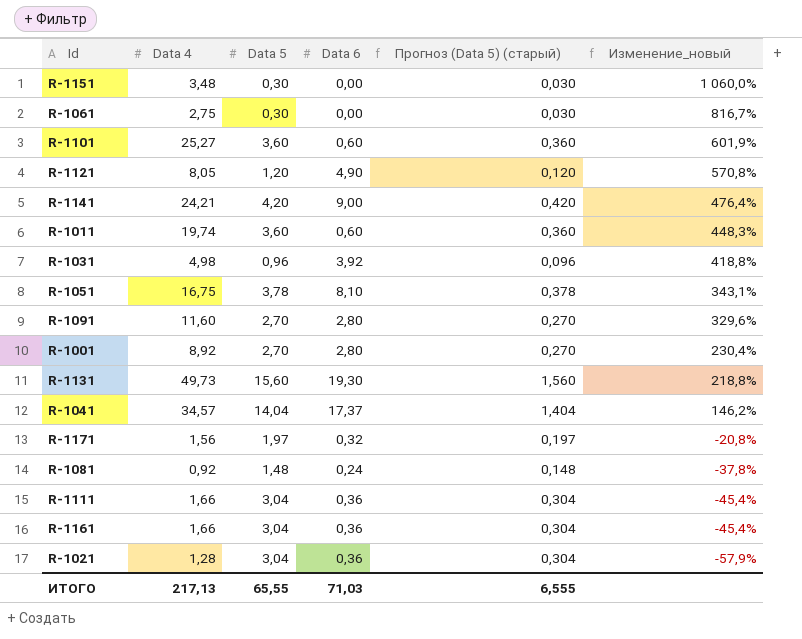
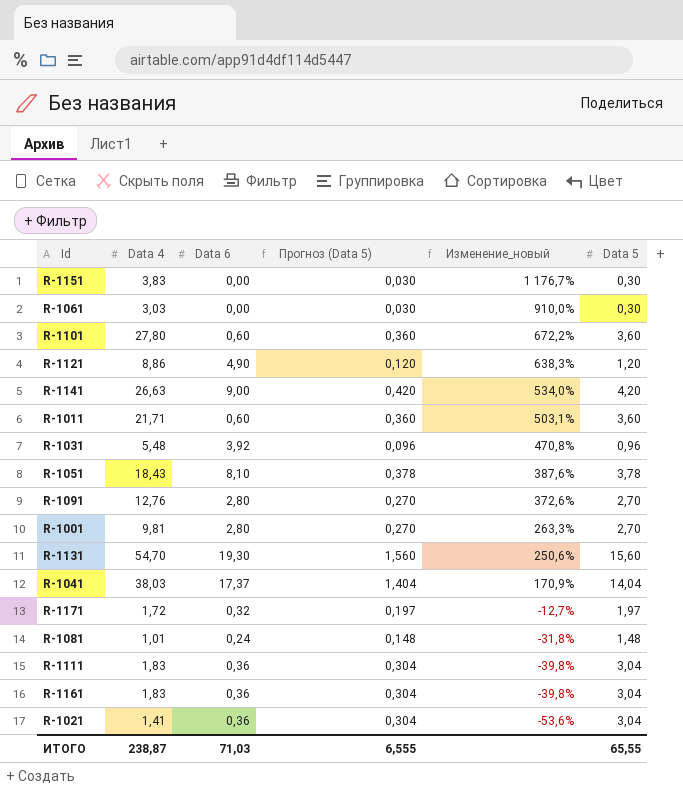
column name: Прогноз (Data 5) (старый) -> Прогноз (Data 5)
column Data 5 | position: 3 -> 6
R-1151 | Data 4: 3,48 -> 3,83
R-1151 | Изменение_новый: 1 060,0% -> 1 176,7%
R-1061 | Data 4: 2,75 -> 3,03
R-1061 | Изменение_новый: 816,7% -> 910,0%
R-1101 | Data 4: 25,27 -> 27,80
R-1101 | Изменение_новый: 601,9% -> 672,2%
R-1121 | Data 4: 8,05 -> 8,86
R-1121 | Изменение_новый: 570,8% -> 638,3%
R-1141 | Data 4: 24,21 -> 26,63
R-1141 | Изменение_новый: 476,4% -> 534,0%
R-1011 | Data 4: 19,74 -> 21,71
R-1011 | Изменение_новый: 448,3% -> 503,1%
R-1031 | Data 4: 4,98 -> 5,48
R-1031 | Изменение_новый: 418,8% -> 470,8%
R-1051 | Data 4: 16,75 -> 18,43
R-1051 | Изменение_новый: 343,1% -> 387,6%
R-1091 | Data 4: 11,60 -> 12,76
R-1091 | Изменение_новый: 329,6% -> 372,6%
R-1001 | Data 4: 8,92 -> 9,81
R-1001 | Изменение_новый: 230,4% -> 263,3%
R-1131 | Data 4: 49,73 -> 54,70
R-1131 | Изменение_новый: 218,8% -> 250,6%
R-1041 | Data 4: 34,57 -> 38,03
R-1041 | Изменение_новый: 146,2% -> 170,9%
R-1171 | Data 4: 1,56 -> 1,72
R-1171 | Изменение_новый: -20,8% -> -12,7%
R-1081 | Data 4: 0,92 -> 1,01
R-1081 | Изменение_новый: -37,8% -> -31,8%
R-1111 | Data 4: 1,66 -> 1,83
R-1111 | Изменение_новый: -45,4% -> -39,8%
R-1161 | Data 4: 1,66 -> 1,83
R-1161 | Изменение_новый: -45,4% -> -39,8%
R-1021 | Data 4: 1,28 -> 1,41
R-1021 | Изменение_новый: -57,9% -> -53,6%
ИТОГО | Data 4: 217,13 -> 238,87

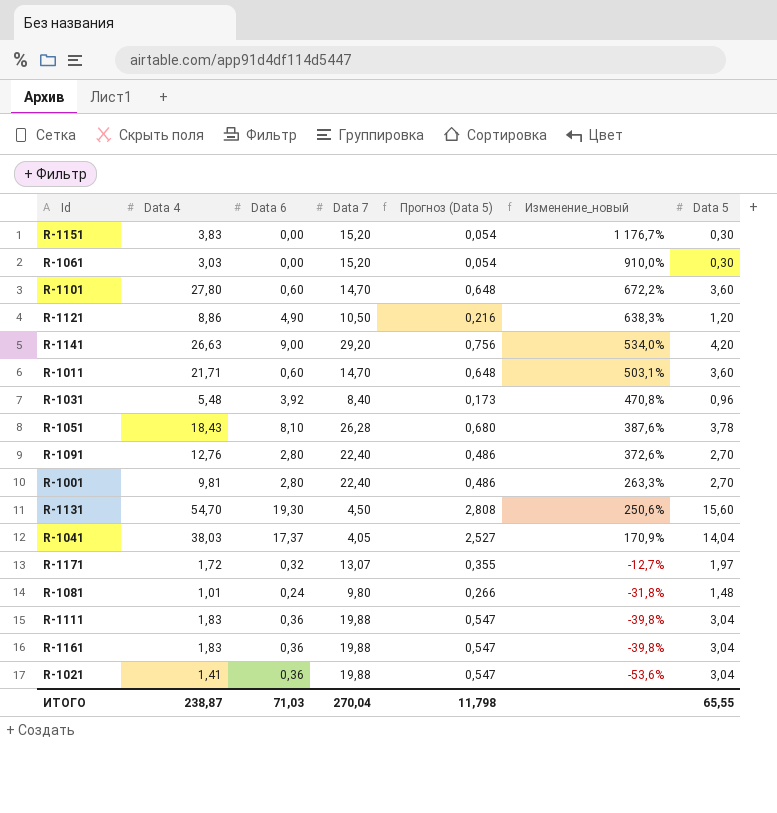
column Data 7 | position: none -> 4
column Прогноз (Data 5) | formula: [Data 5] * 0,1 -> [Data 5] * 0,18
ИТОГО | Прогноз (Data 5): 6,555 -> 11,798

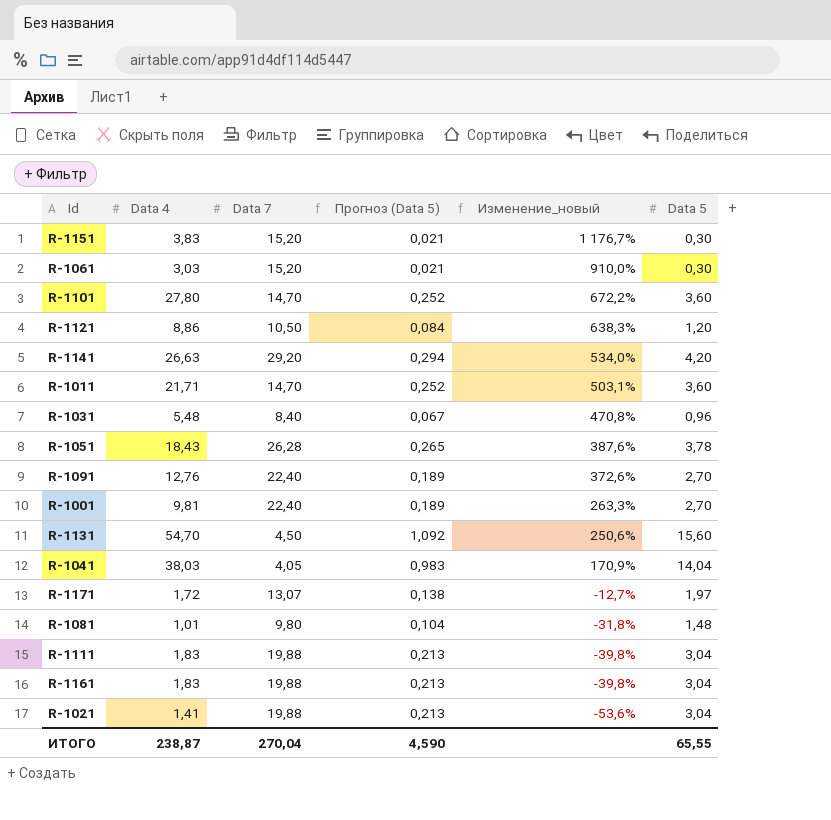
column Data 6 | position: 3 -> none
column Прогноз (Data 5) | formula: [Data 5] * 0,18 -> [Data 5] * 0,07
ИТОГО | Прогноз (Data 5): 11,798 -> 4,590

